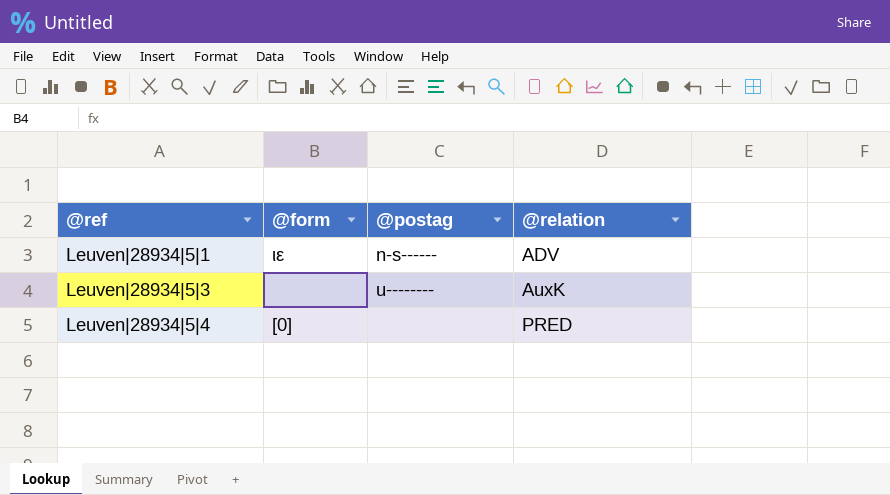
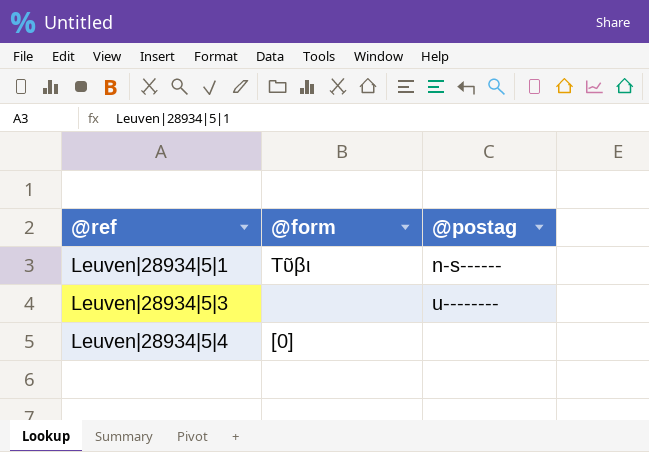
column @relation | position: 4 -> none
Leuven|28934|5|1 | @form: ιε -> Τῦβι

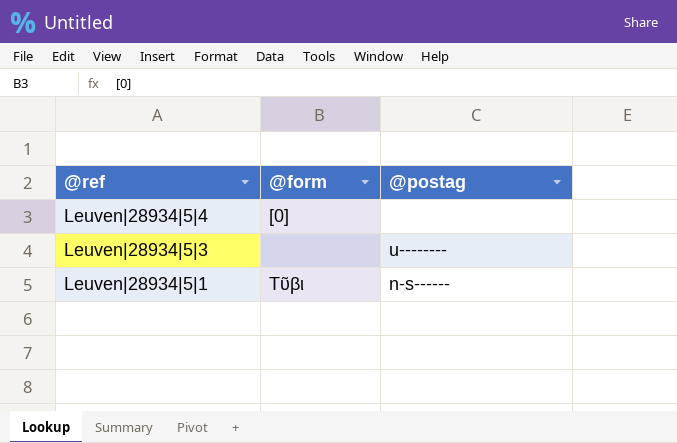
row order: @ref ascending -> @ref descending

